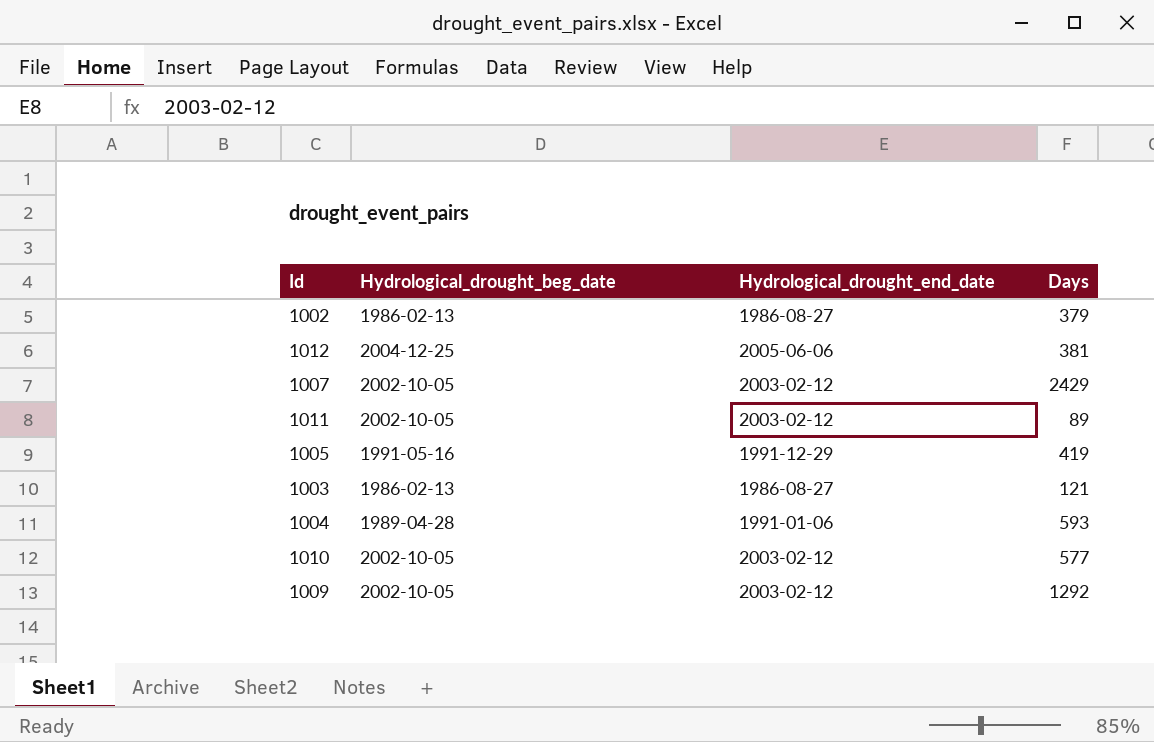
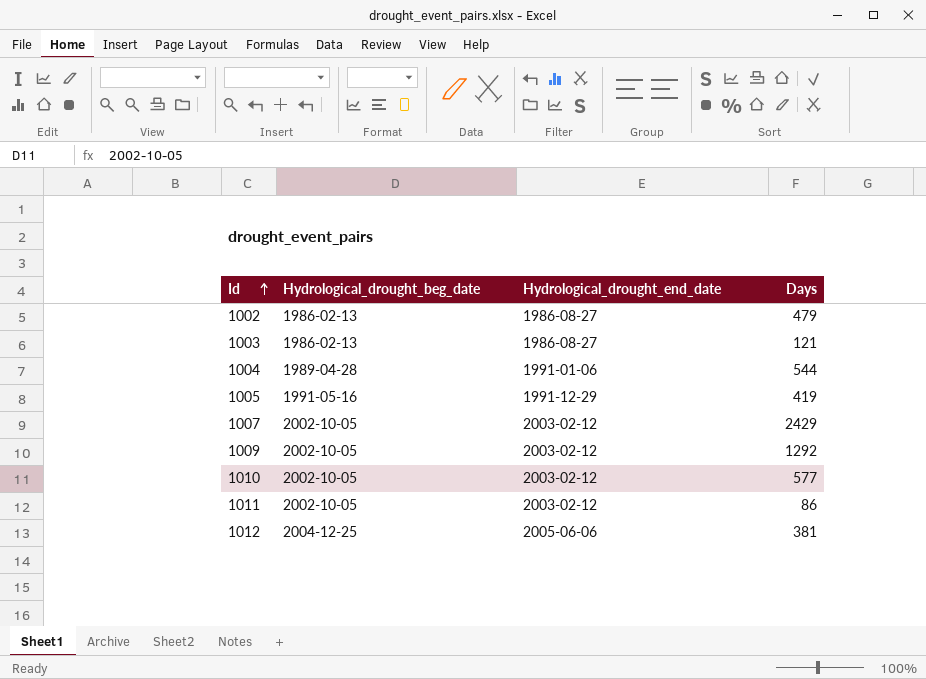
row order: none -> Id ascending
1002 | Days: 379 -> 479
1004 | Days: 593 -> 544
1011 | Days: 89 -> 86

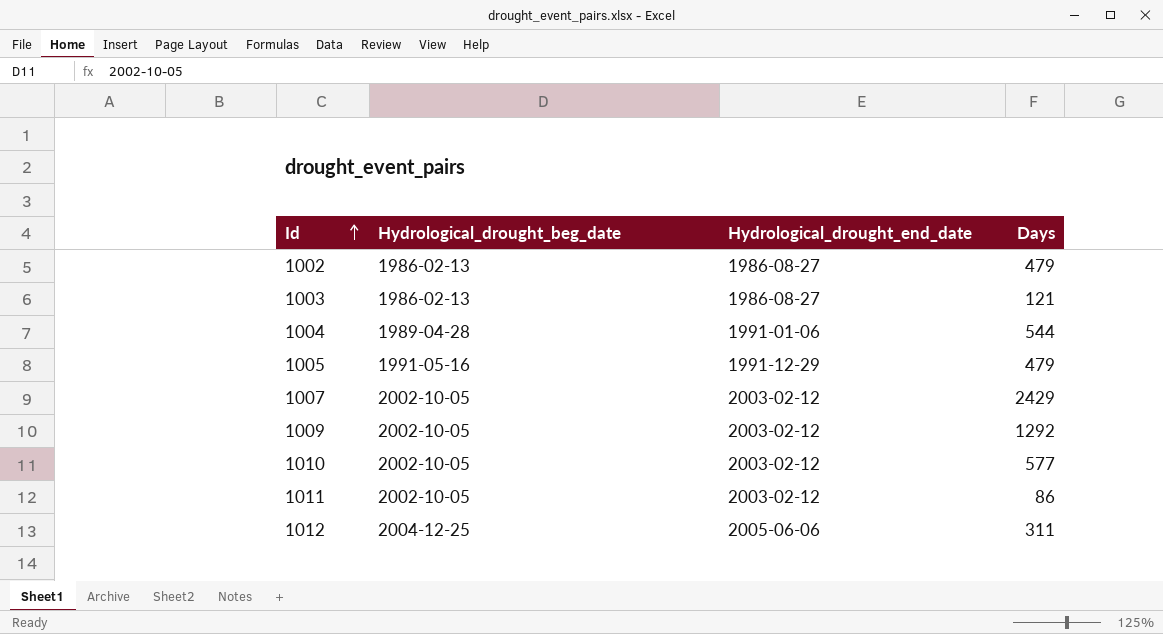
1005 | Days: 419 -> 479
1012 | Days: 381 -> 311

